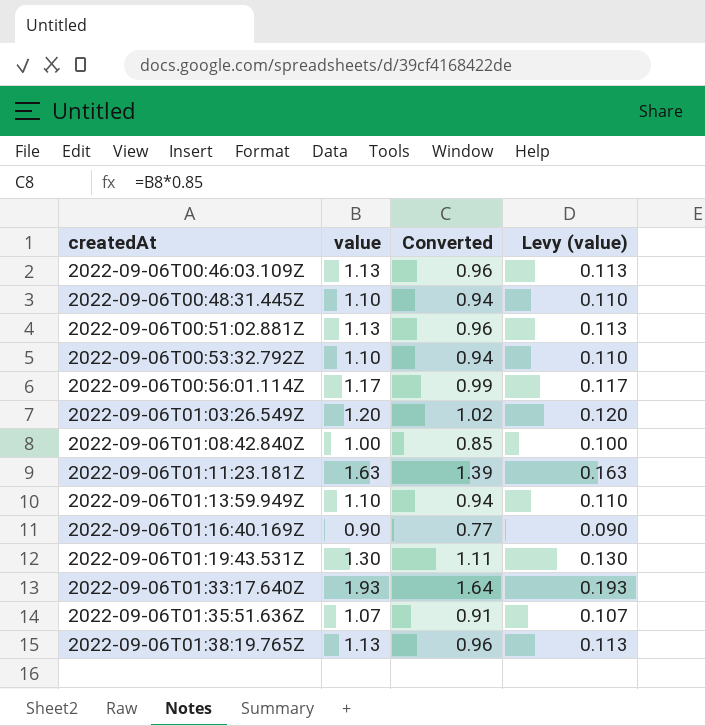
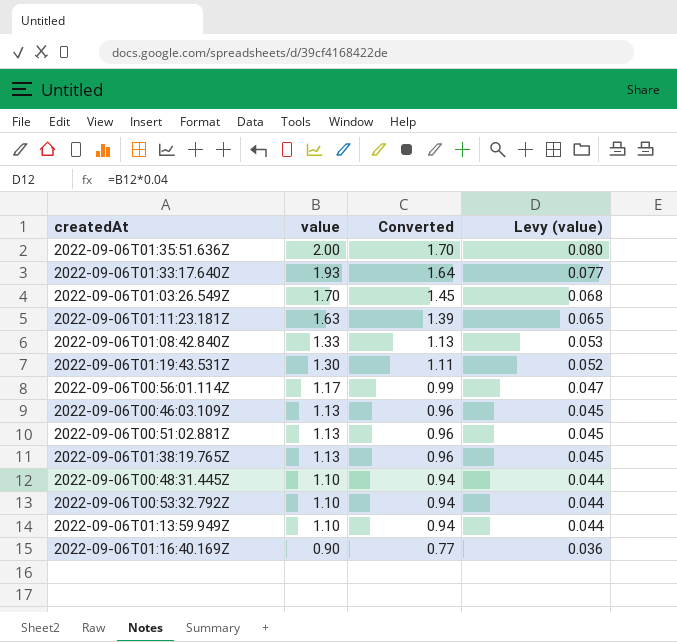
row order: createdAt ascending -> value descending
column Levy (value) | formula: [value] * 0.1 -> [value] * 0.04
2022-09-06T01:35:51.636Z | value: 1.07 -> 2.00
2022-09-06T01:35:51.636Z | Converted: 0.91 -> 1.70
2022-09-06T01:03:26.549Z | value: 1.20 -> 1.70
2022-09-06T01:03:26.549Z | Converted: 1.02 -> 1.45
2022-09-06T01:08:42.840Z | value: 1.00 -> 1.33
2022-09-06T01:08:42.840Z | Converted: 0.85 -> 1.13

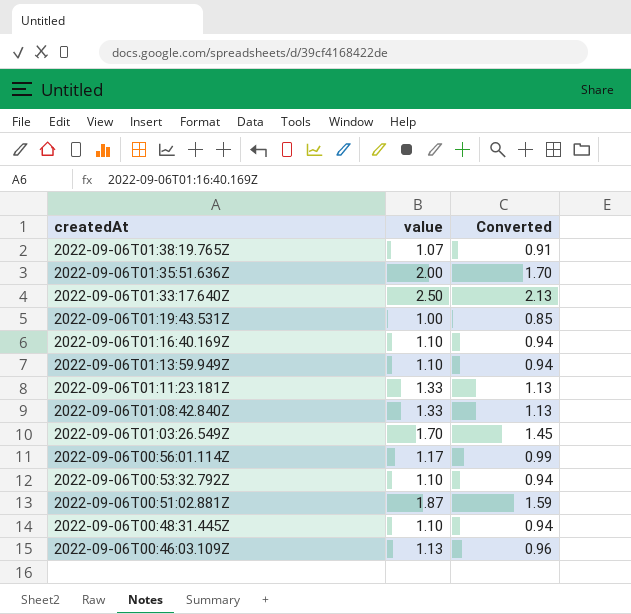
row order: value descending -> createdAt descending
column Levy (value) | formula: [value] * 0.04 -> none
2022-09-06T01:38:19.765Z | value: 1.13 -> 1.07
2022-09-06T01:38:19.765Z | Converted: 0.96 -> 0.91
2022-09-06T01:33:17.640Z | value: 1.93 -> 2.50
2022-09-06T01:33:17.640Z | Converted: 1.64 -> 2.13
2022-09-06T01:19:43.531Z | value: 1.30 -> 1.00
2022-09-06T01:19:43.531Z | Converted: 1.11 -> 0.85
2022-09-06T01:16:40.169Z | value: 0.90 -> 1.10
2022-09-06T01:16:40.169Z | Converted: 0.77 -> 0.94
2022-09-06T01:11:23.181Z | value: 1.63 -> 1.33
2022-09-06T01:11:23.181Z | Converted: 1.39 -> 1.13
2022-09-06T00:51:02.881Z | value: 1.13 -> 1.87
2022-09-06T00:51:02.881Z | Converted: 0.96 -> 1.59

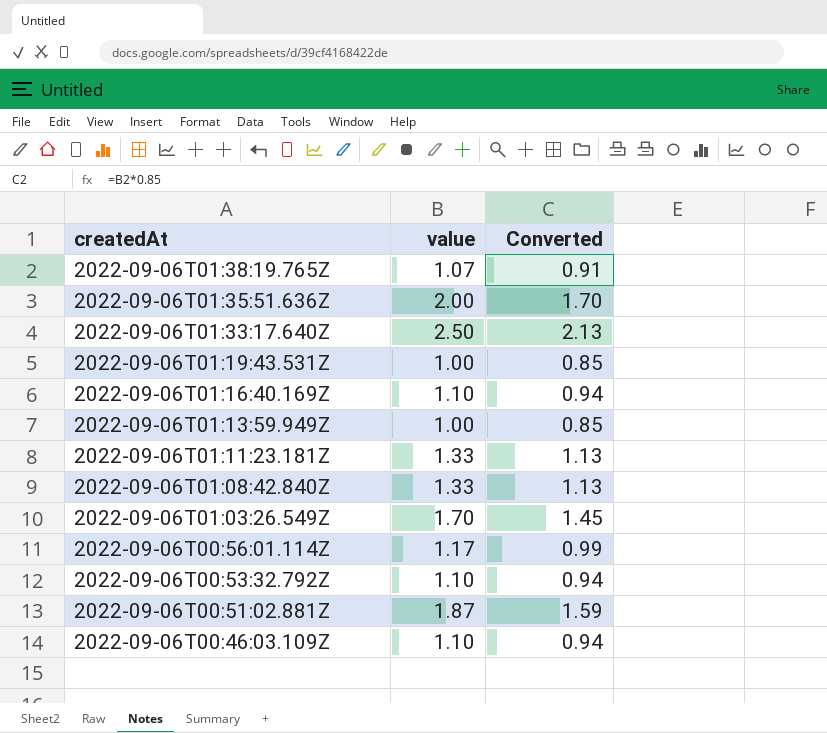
row 2022-09-06T00:48:31.445Z: 1.10 | 0.94 -> none
2022-09-06T01:13:59.949Z | value: 1.10 -> 1.00
2022-09-06T01:13:59.949Z | Converted: 0.94 -> 0.85
2022-09-06T00:46:03.109Z | value: 1.13 -> 1.10
2022-09-06T00:46:03.109Z | Converted: 0.96 -> 0.94

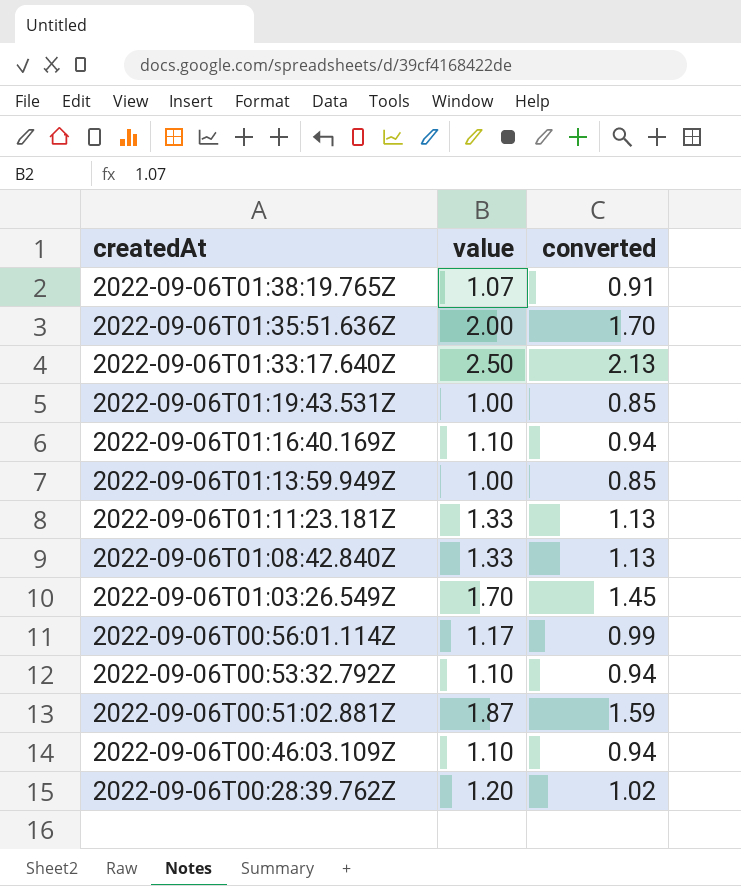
column name: Converted -> converted
row 2022-09-06T00:28:39.762Z: none -> 1.20 | 1.02

